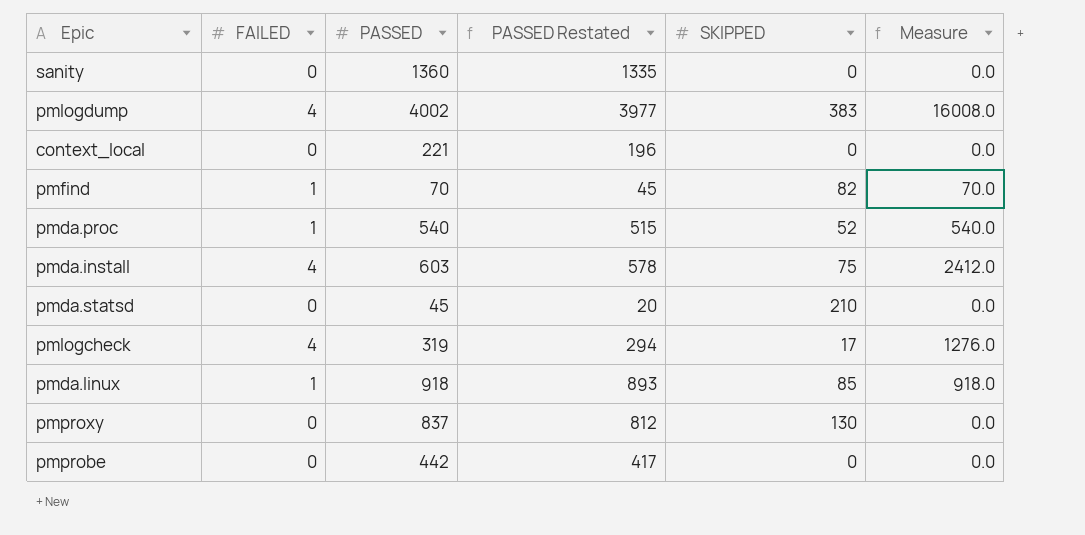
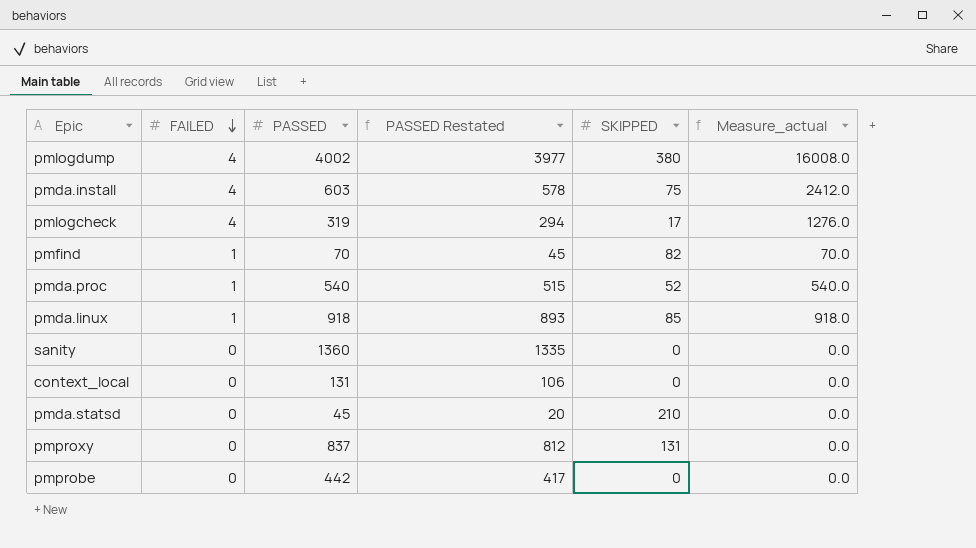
row order: none -> FAILED descending
column name: Measure -> Measure_actual
pmlogdump | SKIPPED: 383 -> 380
context_local | PASSED: 221 -> 131
context_local | PASSED Restated: 196 -> 106
pmproxy | SKIPPED: 130 -> 131

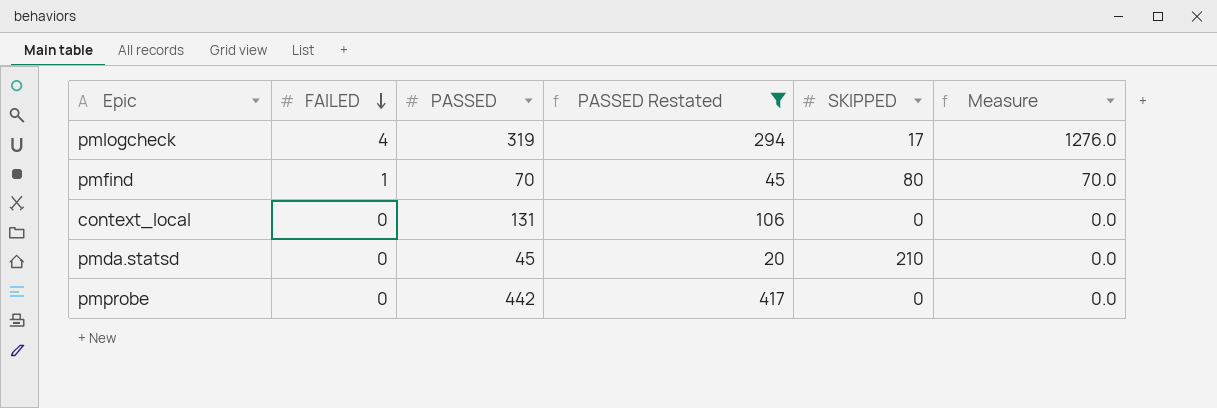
filter: none -> PASSED Restated <= 417
column name: Measure_actual -> Measure
pmfind | SKIPPED: 82 -> 80

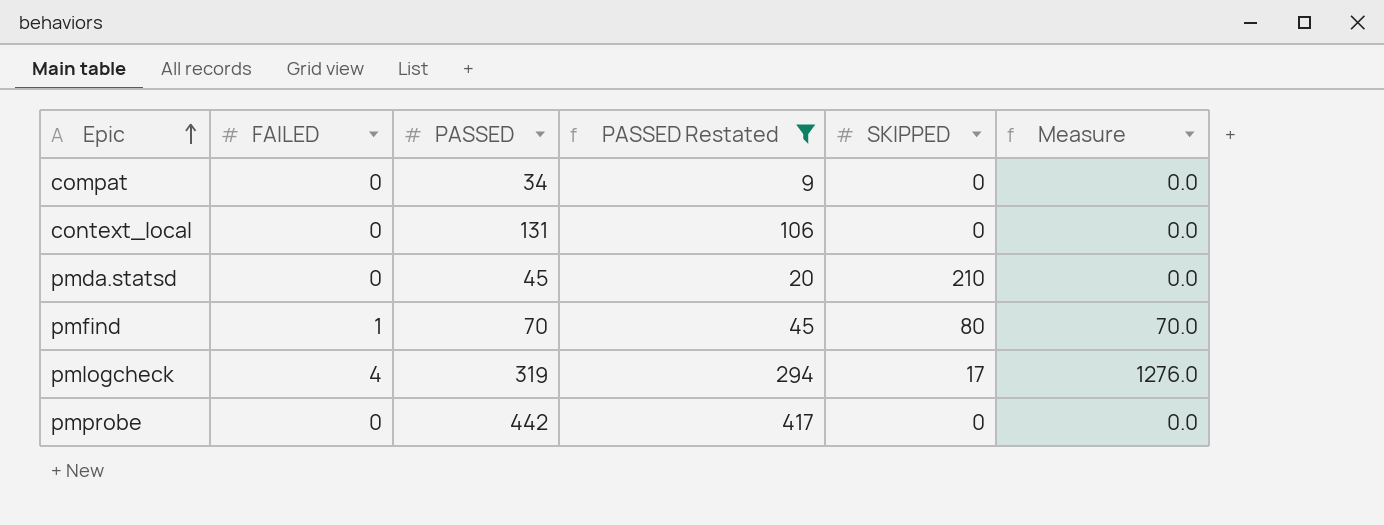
row order: FAILED descending -> Epic ascending
row compat: none -> 0 | 34 | 9 | 0 | 0.0

